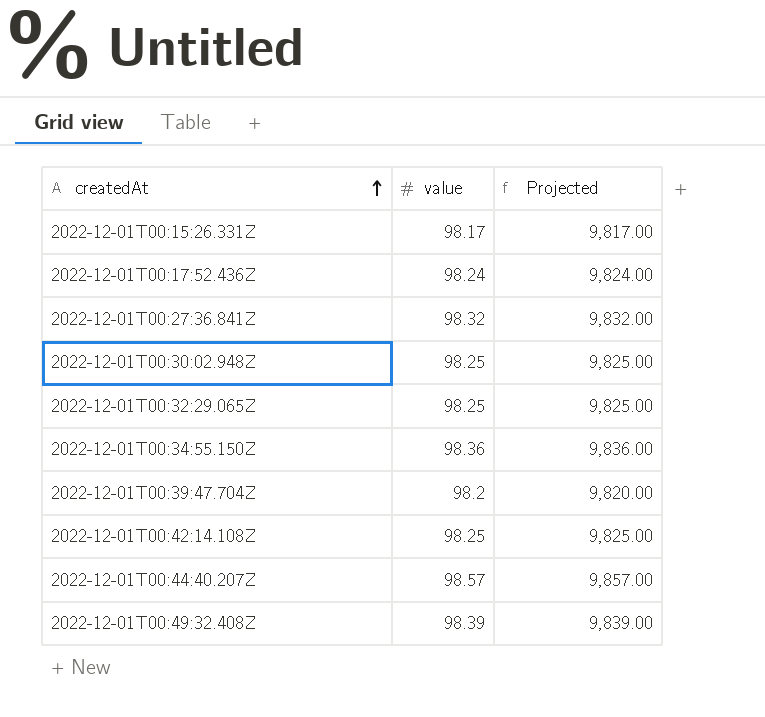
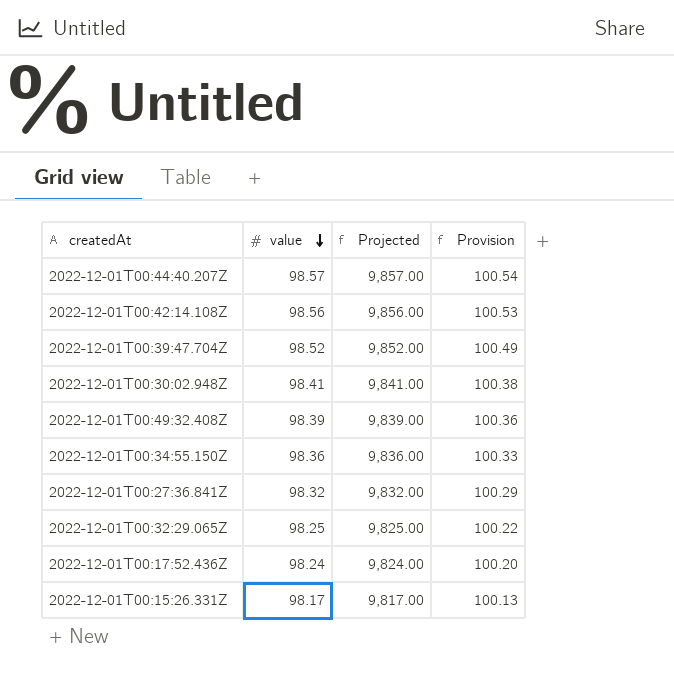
row order: createdAt ascending -> value descending
column Provision | formula: none -> [value] * 1.02
2022-12-01T00:42:14.108Z | value: 98.25 -> 98.56
2022-12-01T00:42:14.108Z | Projected: 9,825.00 -> 9,856.00
2022-12-01T00:39:47.704Z | value: 98.2 -> 98.52
2022-12-01T00:39:47.704Z | Projected: 9,820.00 -> 9,852.00
2022-12-01T00:30:02.948Z | value: 98.25 -> 98.41
2022-12-01T00:30:02.948Z | Projected: 9,825.00 -> 9,841.00

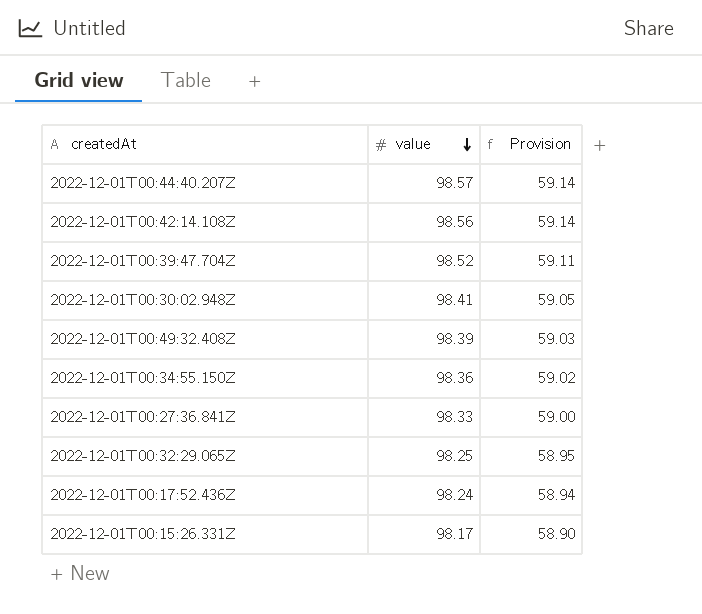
column Projected | formula: [value] * 100 -> none
column Provision | formula: [value] * 1.02 -> [value] * 0.6
2022-12-01T00:27:36.841Z | value: 98.32 -> 98.33

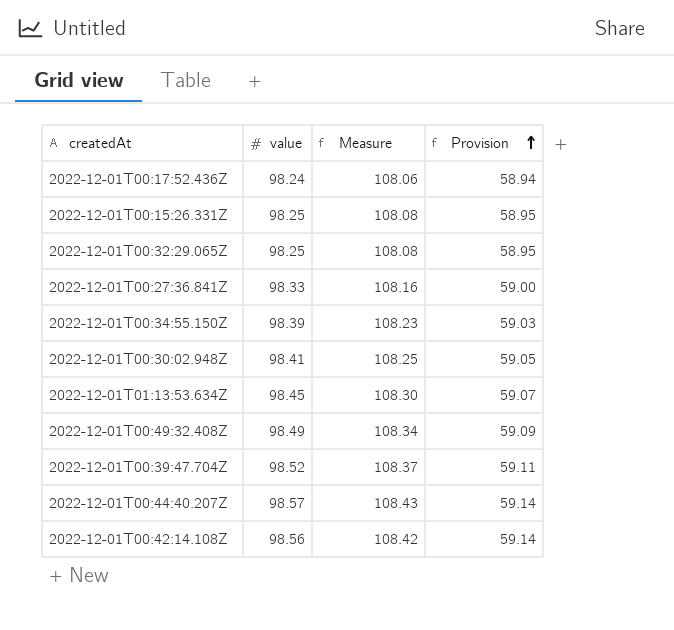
row order: value descending -> Provision ascending
column Measure | formula: none -> [value] * 1.1
2022-12-01T00:15:26.331Z | value: 98.17 -> 98.25
2022-12-01T00:15:26.331Z | Provision: 58.90 -> 58.95
2022-12-01T00:34:55.150Z | value: 98.36 -> 98.39
2022-12-01T00:34:55.150Z | Provision: 59.02 -> 59.03
row 2022-12-01T01:13:53.634Z: none -> 98.45 | 108.30 | 59.07
2022-12-01T00:49:32.408Z | value: 98.39 -> 98.49
2022-12-01T00:49:32.408Z | Provision: 59.03 -> 59.09

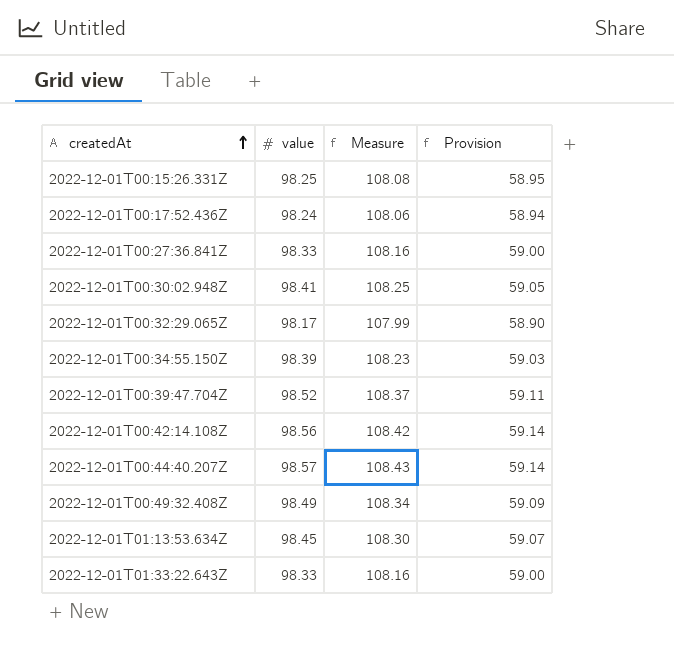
row order: Provision ascending -> createdAt ascending
2022-12-01T00:32:29.065Z | value: 98.25 -> 98.17
2022-12-01T00:32:29.065Z | Measure: 108.08 -> 107.99
2022-12-01T00:32:29.065Z | Provision: 58.95 -> 58.90
row 2022-12-01T01:33:22.643Z: none -> 98.33 | 108.16 | 59.00

